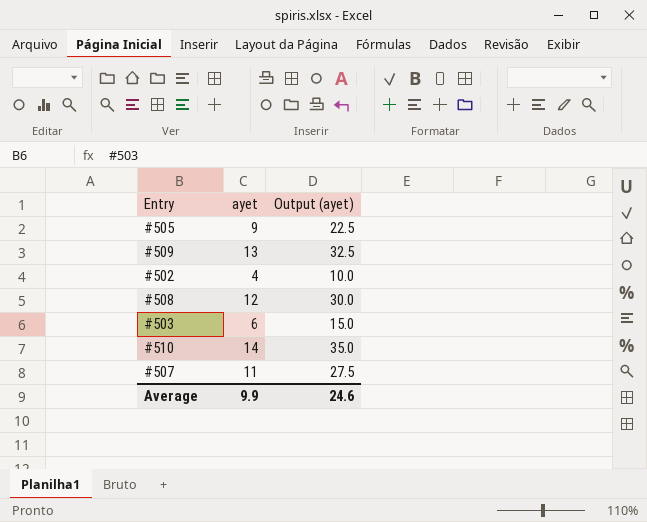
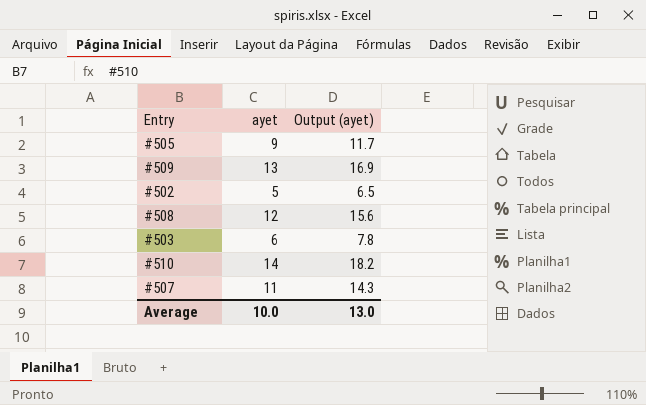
column Output (ayet) | formula: [ayet] * 2.5 -> [ayet] * 1.3
#502 | ayet: 4 -> 5
Average | ayet: 9.9 -> 10.0
Average | Output (ayet): 24.6 -> 13.0

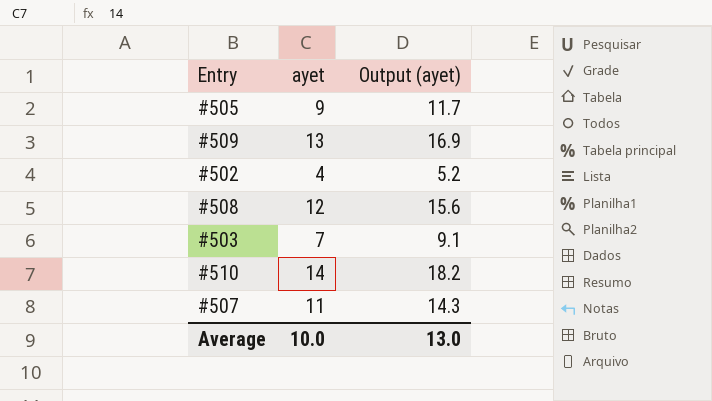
#502 | ayet: 5 -> 4
#502 | Output (ayet): 6.5 -> 5.2
#503 | ayet: 6 -> 7
#503 | Output (ayet): 7.8 -> 9.1

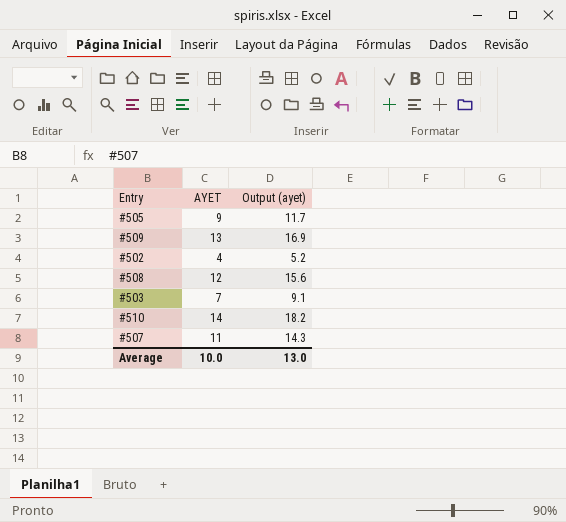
column name: ayet -> AYET

